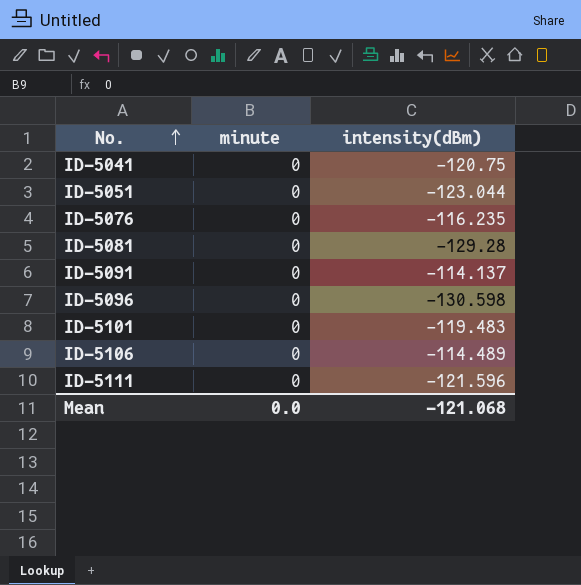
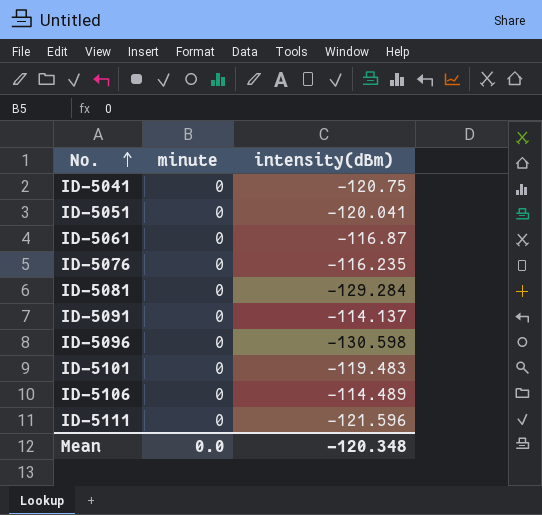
ID-5051 | intensity(dBm): -123.044 -> -120.041
row ID-5061: none -> 0 | -116.87
ID-5081 | intensity(dBm): -129.28 -> -129.284
Mean | intensity(dBm): -121.068 -> -120.348

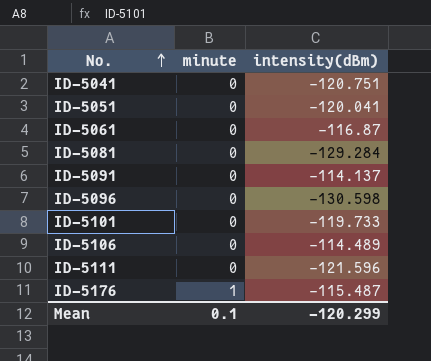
row ID-5076: 0 | -116.235 -> none
ID-5041 | intensity(dBm): -120.75 -> -120.751
ID-5101 | intensity(dBm): -119.483 -> -119.733
row ID-5176: none -> 1 | -115.487
Mean | minute: 0.0 -> 0.1
Mean | intensity(dBm): -120.348 -> -120.299

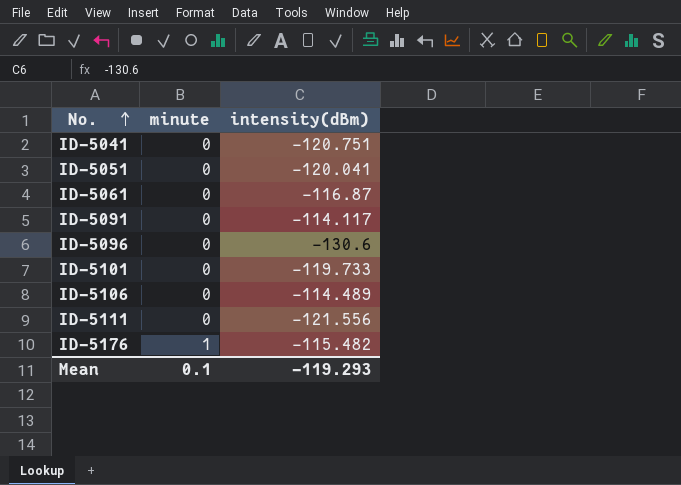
row ID-5081: 0 | -129.284 -> none
ID-5091 | intensity(dBm): -114.137 -> -114.117
ID-5096 | intensity(dBm): -130.598 -> -130.6
ID-5111 | intensity(dBm): -121.596 -> -121.556
ID-5176 | intensity(dBm): -115.487 -> -115.482
Mean | intensity(dBm): -120.299 -> -119.293

